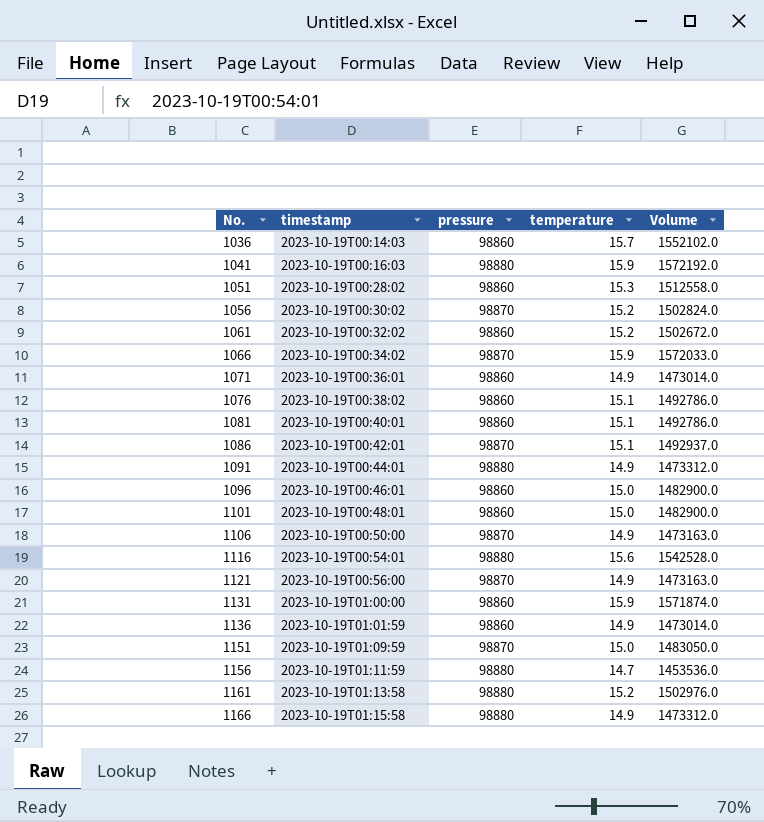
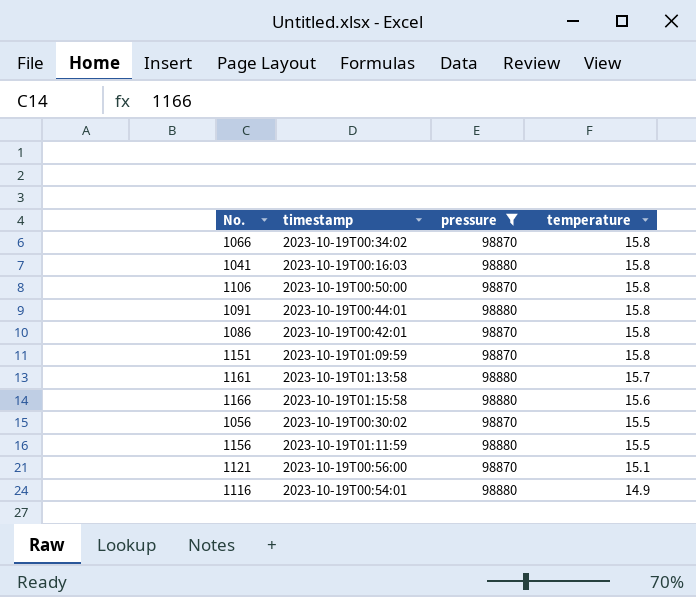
filter: none -> pressure != 98860
row order: No. ascending -> temperature descending
column Volume | formula: [pressure] * [temperature] -> none
1066 | temperature: 15.9 -> 15.8
1041 | temperature: 15.9 -> 15.8
1106 | temperature: 14.9 -> 15.8
1091 | temperature: 14.9 -> 15.8
1086 | temperature: 15.1 -> 15.8
1151 | temperature: 15.0 -> 15.8
1161 | temperature: 15.2 -> 15.7
1166 | temperature: 14.9 -> 15.6
1056 | temperature: 15.2 -> 15.5
1156 | temperature: 14.7 -> 15.5
1121 | temperature: 14.9 -> 15.1
1116 | temperature: 15.6 -> 14.9

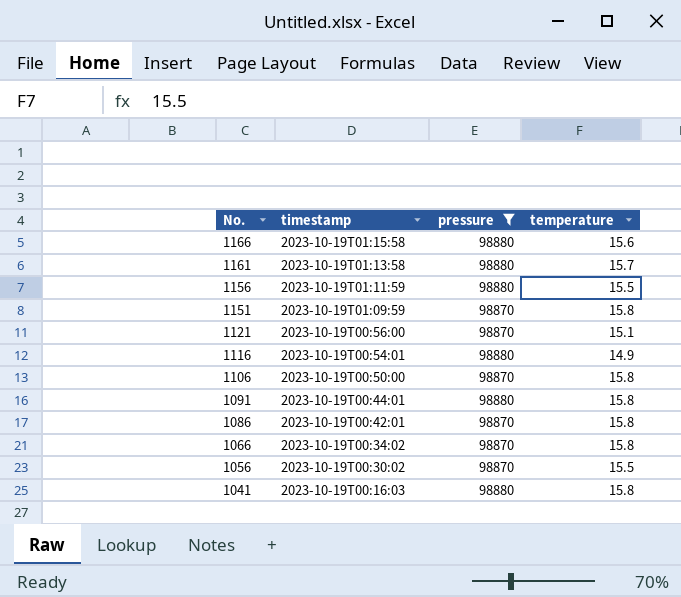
row order: temperature descending -> No. descending

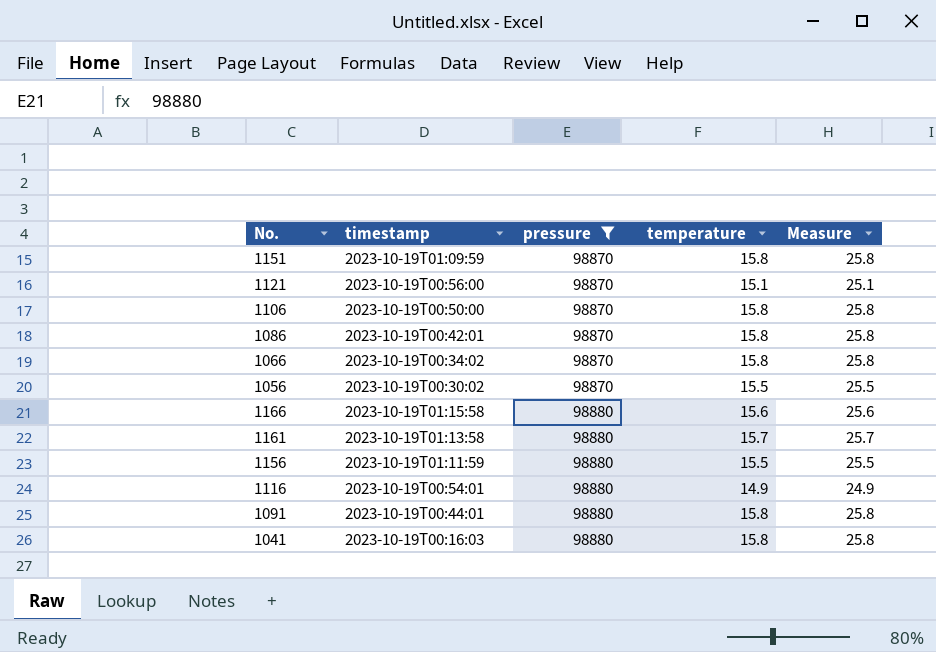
row order: No. descending -> pressure ascending
column Measure | formula: none -> [temperature] + 10

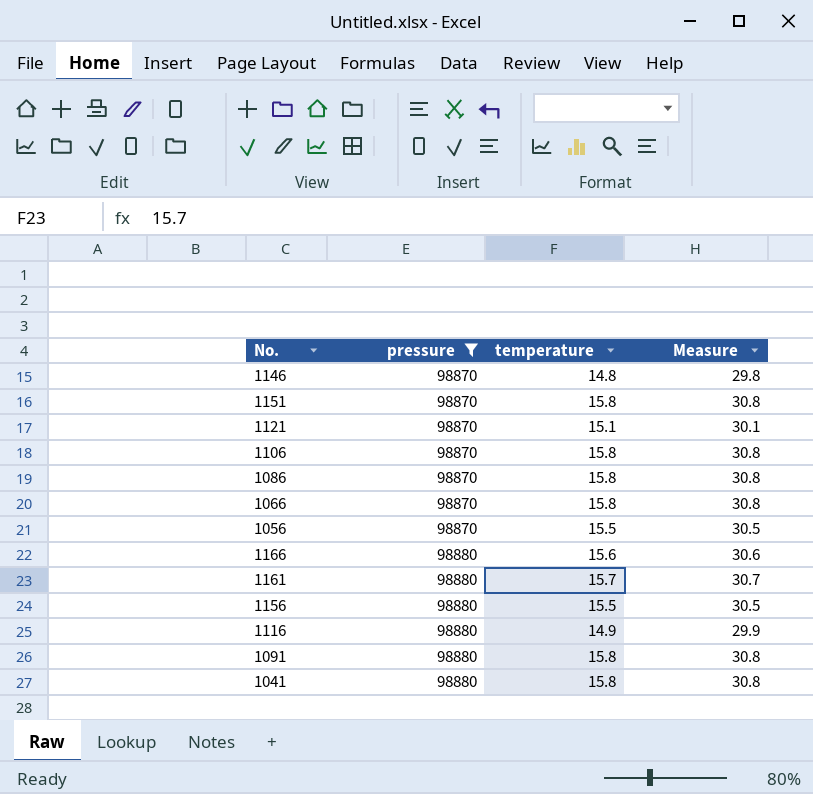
column timestamp | position: 2 -> none
column Measure | formula: [temperature] + 10 -> [temperature] + 15
row 1146: none -> 98870 | 14.8 | 29.8

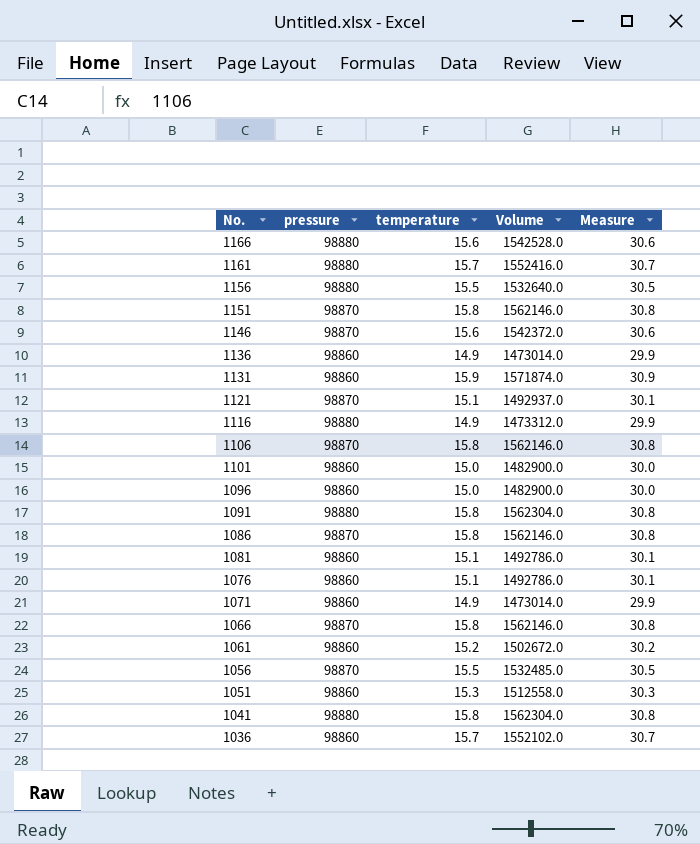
filter: pressure != 98860 -> none
row order: pressure ascending -> No. descending
column Volume | formula: none -> [pressure] * [temperature]
1146 | temperature: 14.8 -> 15.6
1146 | Measure: 29.8 -> 30.6

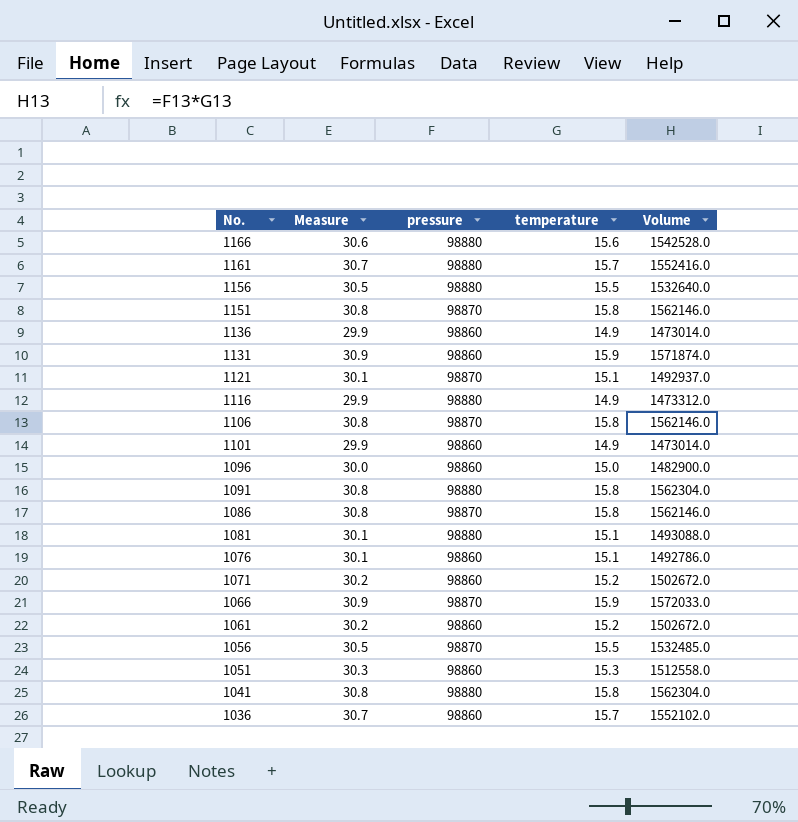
column Measure | position: 5 -> 2
row 1146: 98870 | 15.6 | 1542372.0 | 30.6 -> none
1101 | Measure: 30.0 -> 29.9
1101 | temperature: 15.0 -> 14.9
1101 | Volume: 1482900.0 -> 1473014.0
1081 | pressure: 98860 -> 98880
1081 | Volume: 1492786.0 -> 1493088.0
1071 | Measure: 29.9 -> 30.2
1071 | temperature: 14.9 -> 15.2
1071 | Volume: 1473014.0 -> 1502672.0
1066 | Measure: 30.8 -> 30.9
1066 | temperature: 15.8 -> 15.9
1066 | Volume: 1562146.0 -> 1572033.0

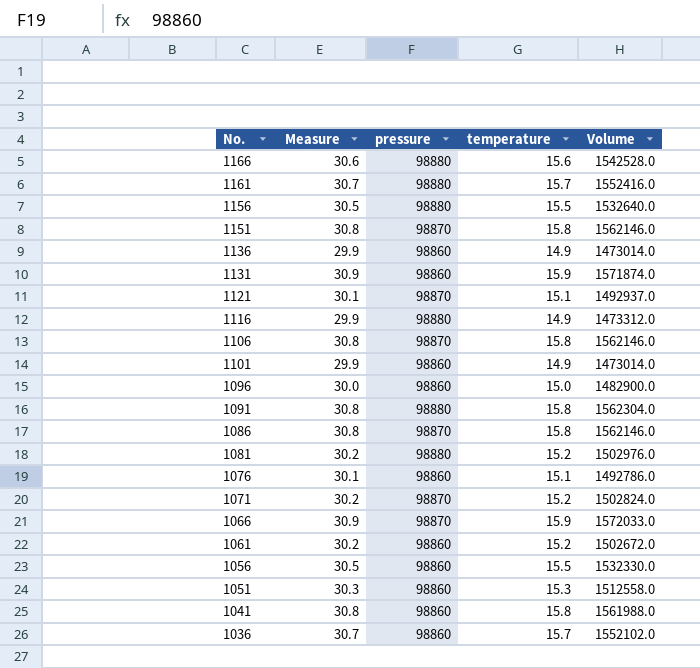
1081 | Measure: 30.1 -> 30.2
1081 | temperature: 15.1 -> 15.2
1081 | Volume: 1493088.0 -> 1502976.0
1071 | pressure: 98860 -> 98870
1071 | Volume: 1502672.0 -> 1502824.0
1056 | pressure: 98870 -> 98860
1056 | Volume: 1532485.0 -> 1532330.0
1041 | pressure: 98880 -> 98860
1041 | Volume: 1562304.0 -> 1561988.0

